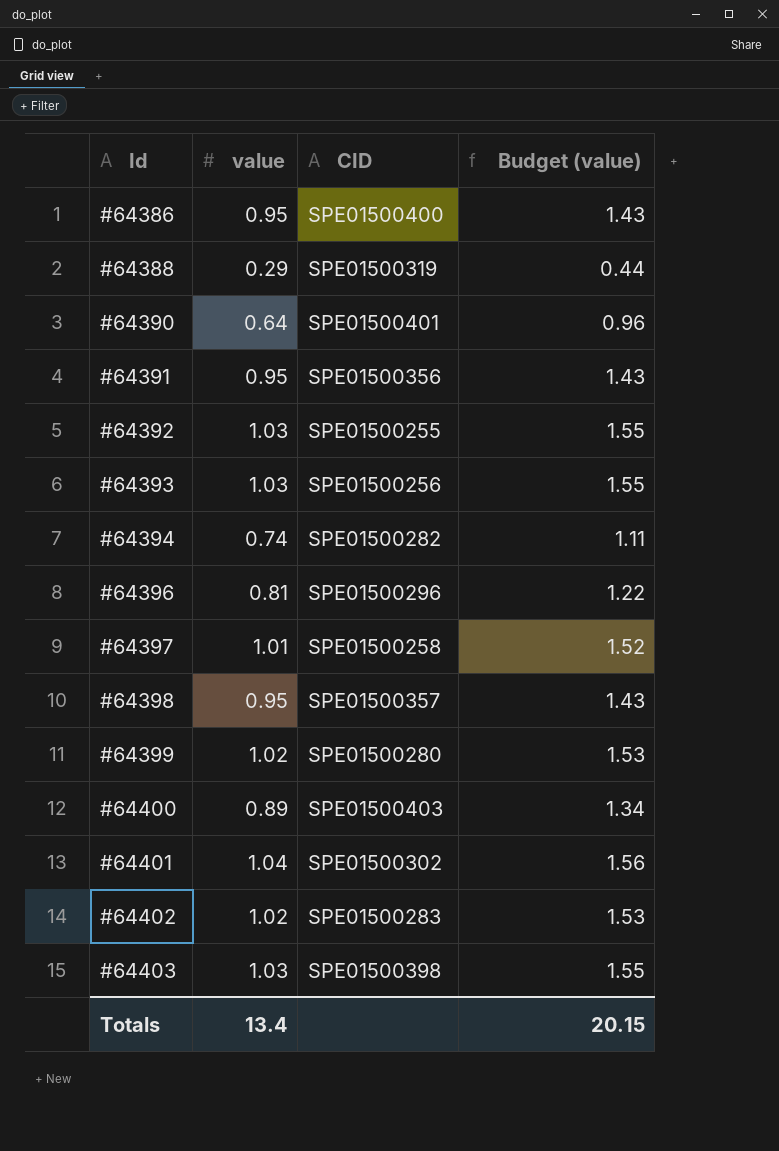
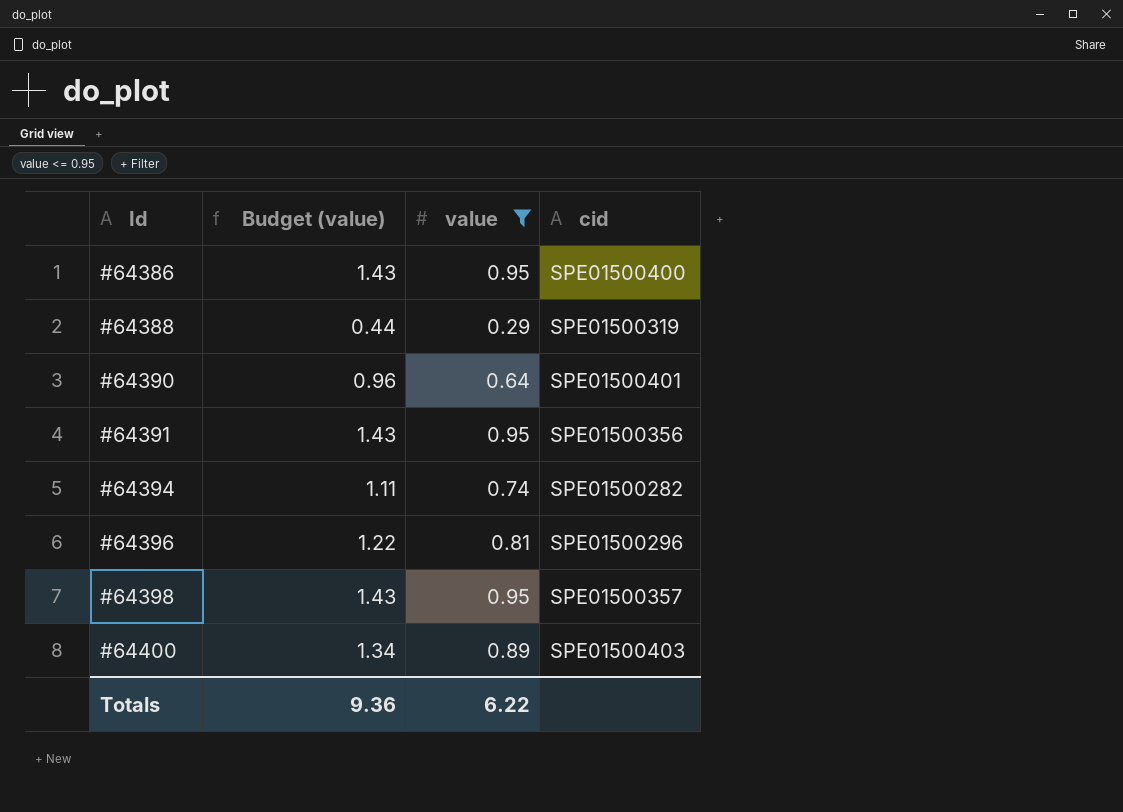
filter: none -> value <= 0.95
column Budget (value) | position: 4 -> 2
column name: CID -> cid
Totals | Budget (value): 20.15 -> 9.36
Totals | value: 13.4 -> 6.22

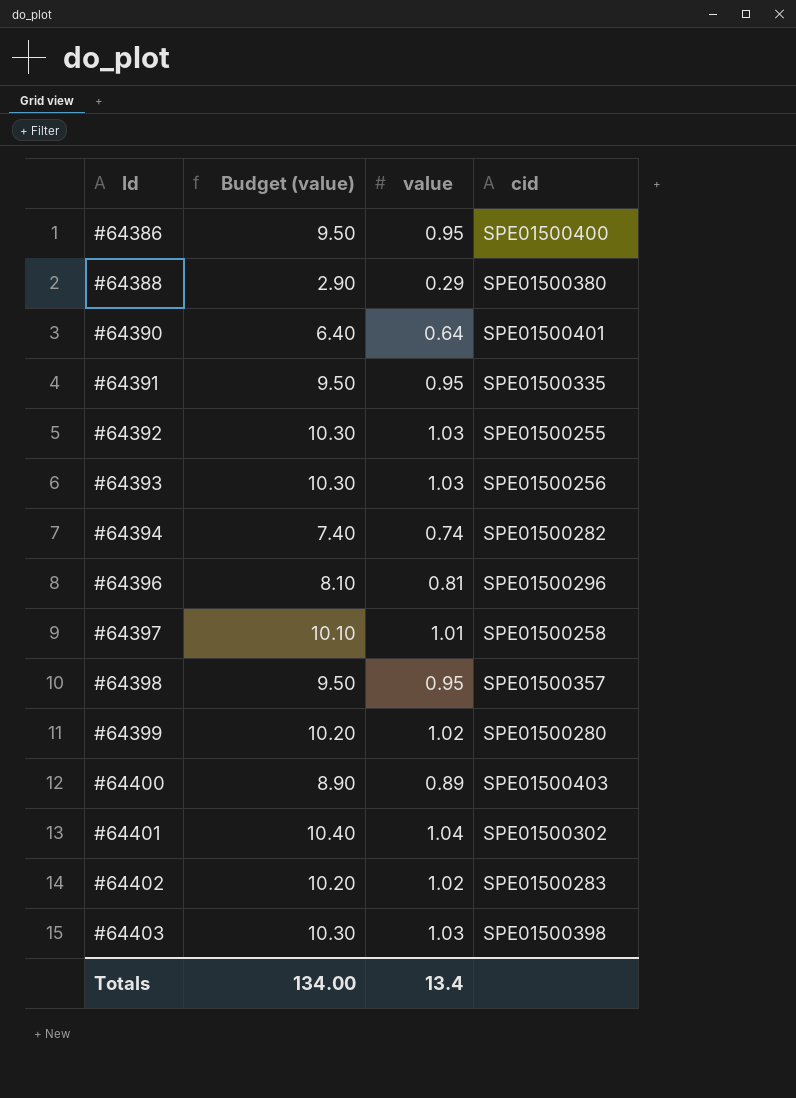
filter: value <= 0.95 -> none
column Budget (value) | formula: [value] * 1.5 -> [value] * 10
#64388 | cid: SPE01500319 -> SPE01500380
#64391 | cid: SPE01500356 -> SPE01500335
Totals | Budget (value): 9.36 -> 134.00
Totals | value: 6.22 -> 13.4

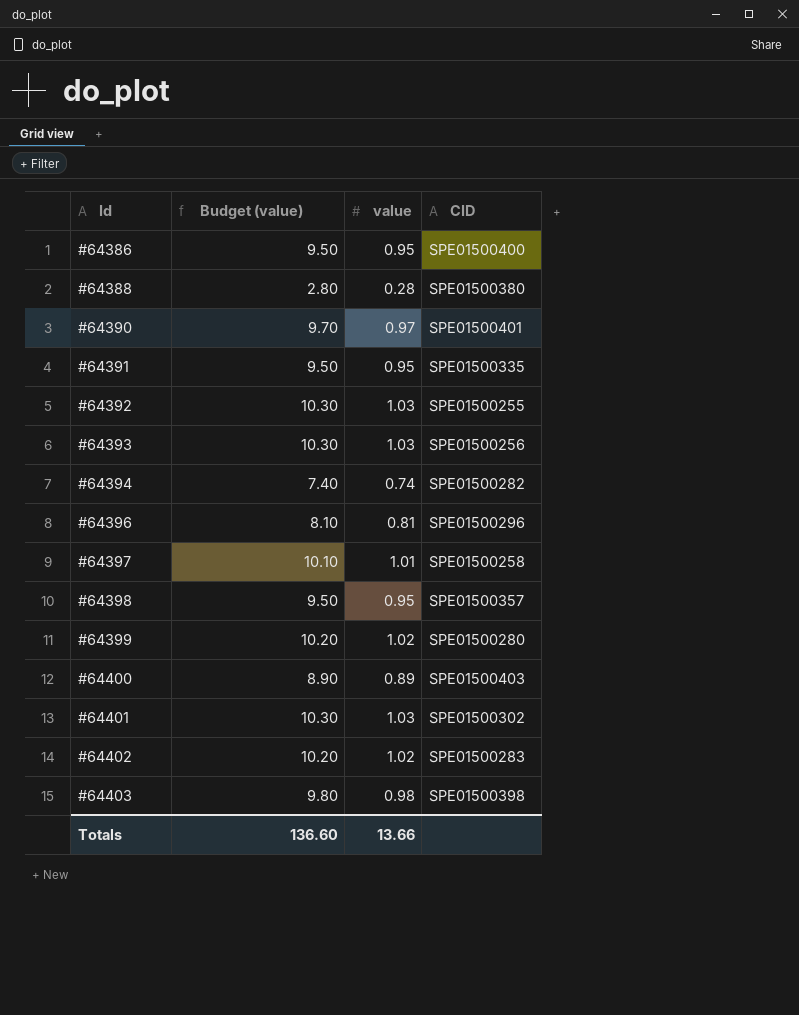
column name: cid -> CID
#64388 | Budget (value): 2.90 -> 2.80
#64388 | value: 0.29 -> 0.28
#64390 | Budget (value): 6.40 -> 9.70
#64390 | value: 0.64 -> 0.97
#64401 | Budget (value): 10.40 -> 10.30
#64401 | value: 1.04 -> 1.03
#64403 | Budget (value): 10.30 -> 9.80
#64403 | value: 1.03 -> 0.98
Totals | Budget (value): 134.00 -> 136.60
Totals | value: 13.4 -> 13.66

